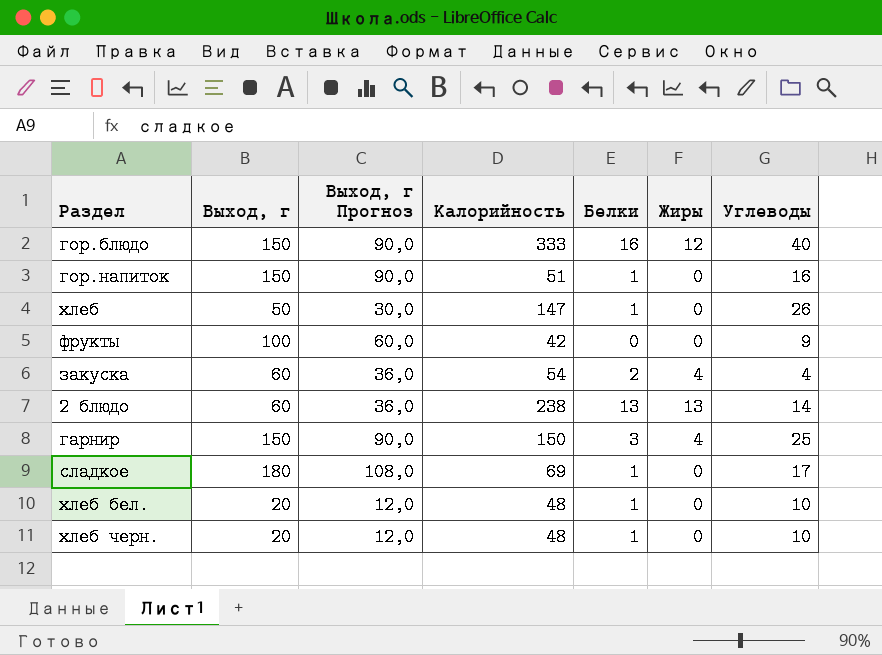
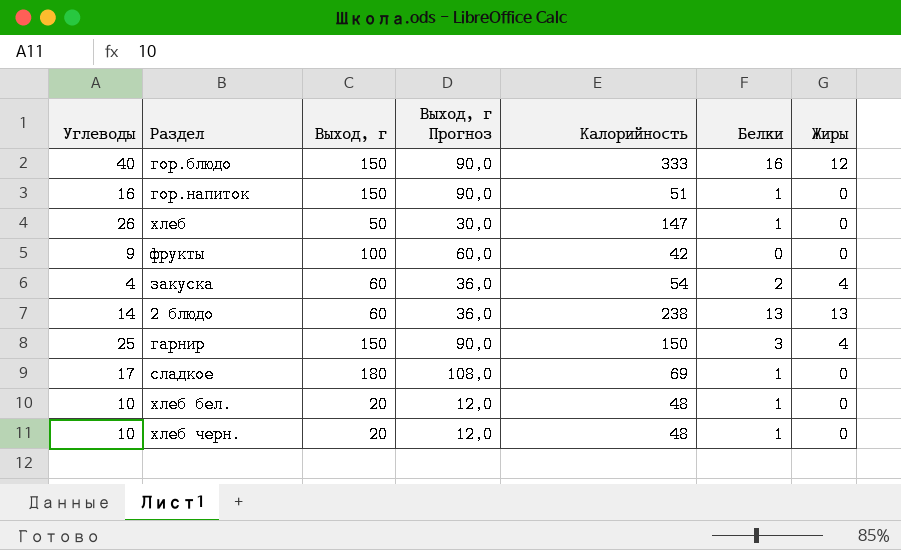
column Углеводы | position: 7 -> 1

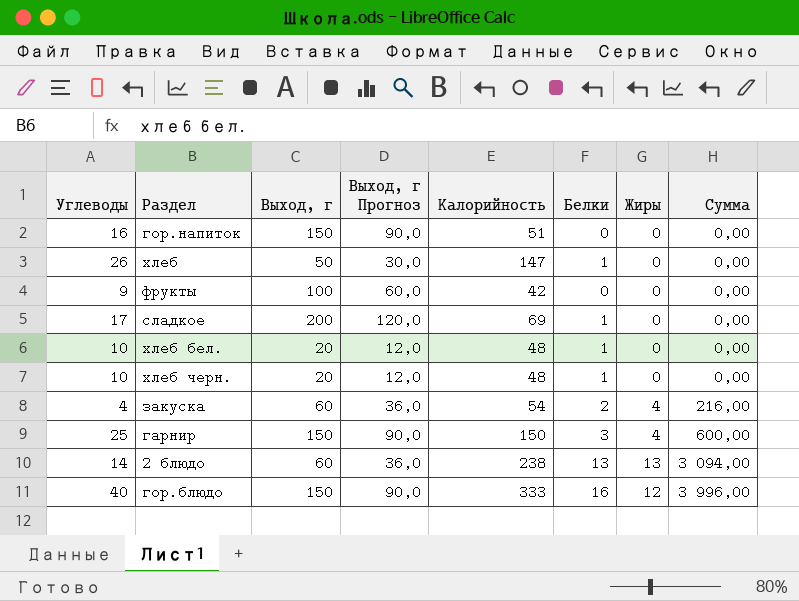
row order: none -> Сумма ascending
column Сумма | formula: none -> [Калорийность] * [Жиры]
гор.напиток | Белки: 1 -> 0
сладкое | Выход, г: 180 -> 200
сладкое | Выход, г Прогноз: 108,0 -> 120,0

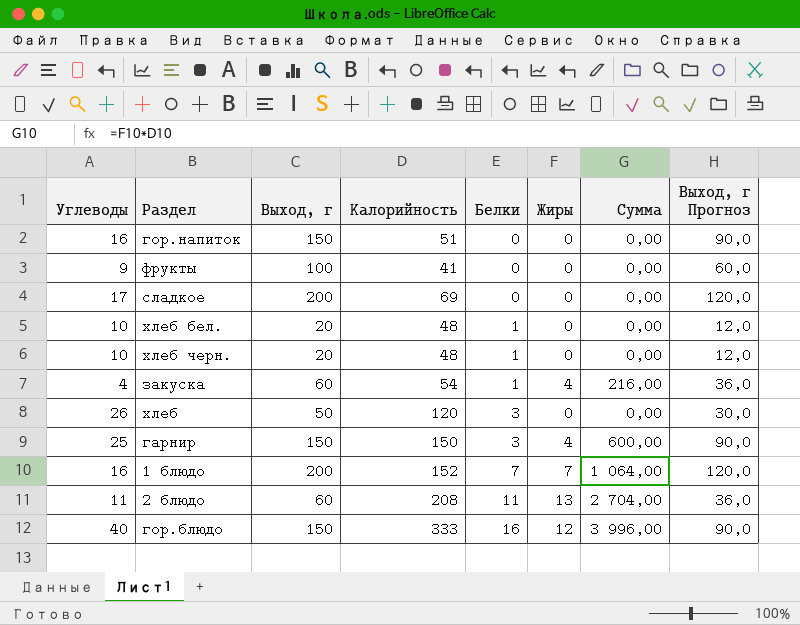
row order: Сумма ascending -> Белки ascending
column Выход, г Прогноз | position: 4 -> 8
фрукты | Калорийность: 42 -> 41
сладкое | Белки: 1 -> 0
закуска | Белки: 2 -> 1
хлеб | Калорийность: 147 -> 120
хлеб | Белки: 1 -> 3
row 1 блюдо: none -> 16 | 200 | 152 | 7 | 7 | 1 064,00 | 120,0
2 блюдо | Углеводы: 14 -> 11
2 блюдо | Калорийность: 238 -> 208
2 блюдо | Белки: 13 -> 11
2 блюдо | Сумма: 3 094,00 -> 2 704,00

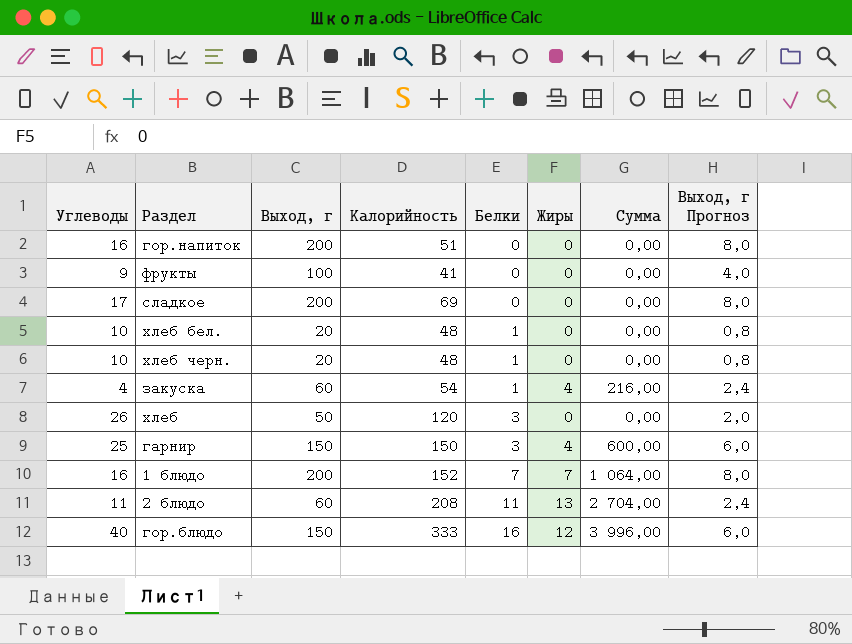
column Выход, г Прогноз | formula: [Выход, г] * 0,6 -> [Выход, г] * 0,04
гор.напиток | Выход, г: 150 -> 200

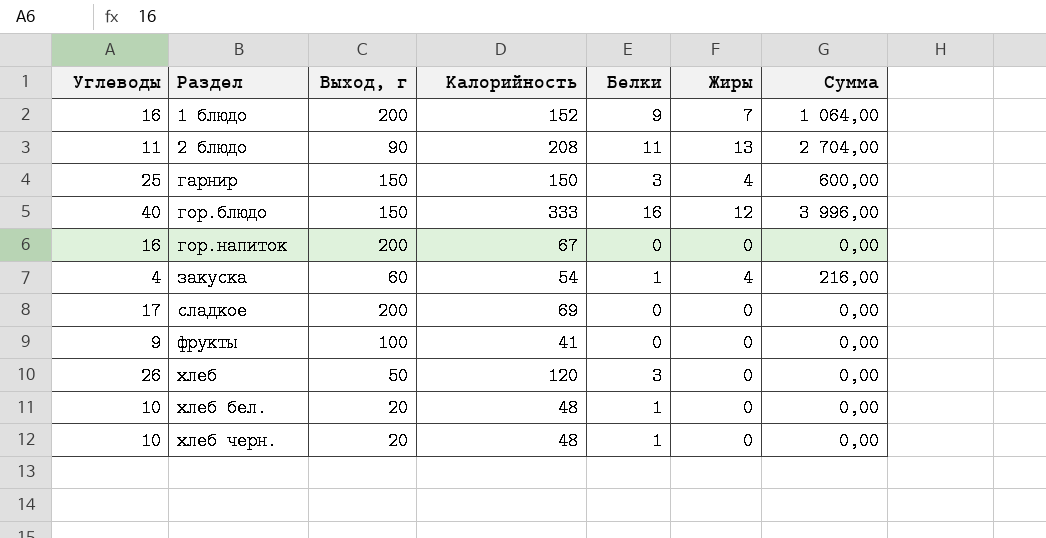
row order: Белки ascending -> Раздел ascending
column Выход, г Прогноз | formula: [Выход, г] * 0,04 -> none
1 блюдо | Белки: 7 -> 9
2 блюдо | Выход, г: 60 -> 90
гор.напиток | Калорийность: 51 -> 67

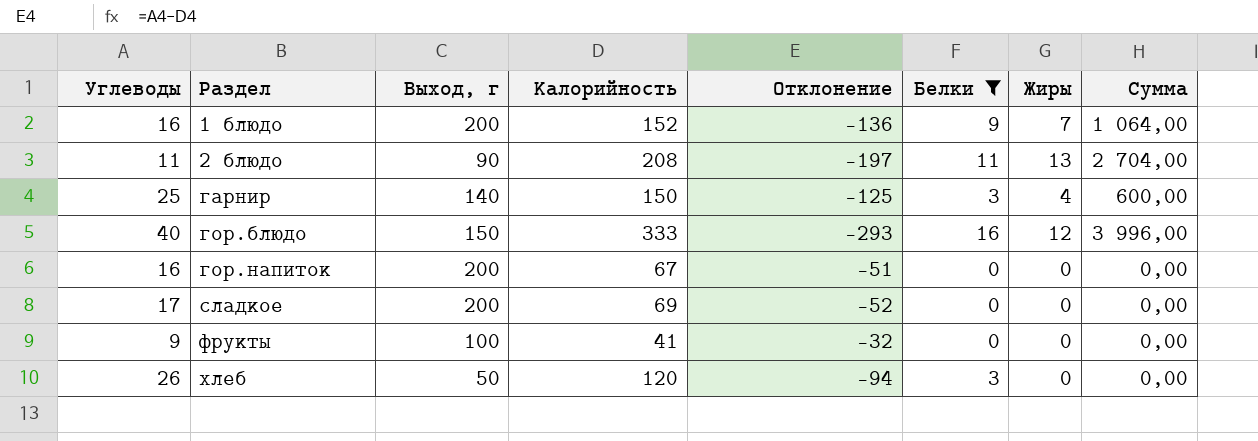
filter: none -> Белки != 1
column Отклонение | formula: none -> [Углеводы] - [Калорийность]
гарнир | Выход, г: 150 -> 140

